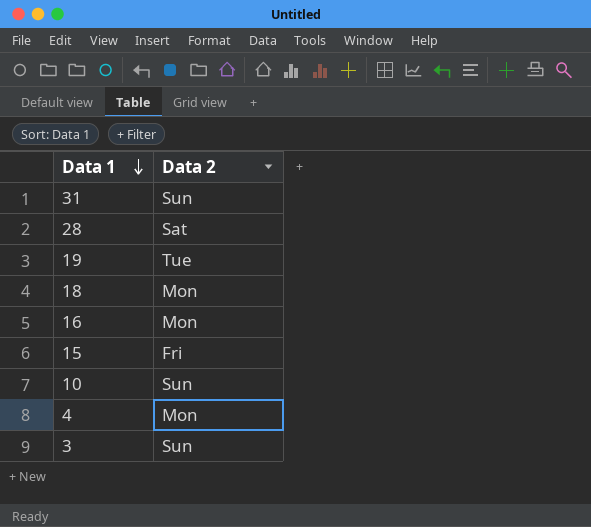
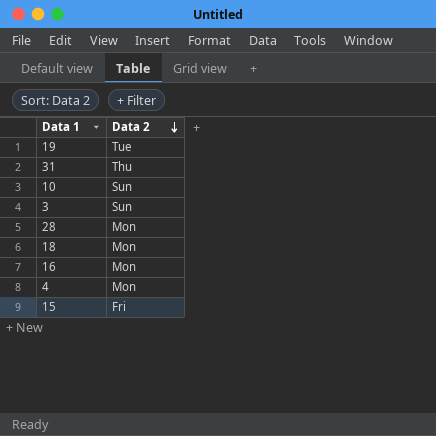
row order: Data 1 descending -> Data 2 descending
31 | Data 2: Sun -> Thu
28 | Data 2: Sat -> Mon

